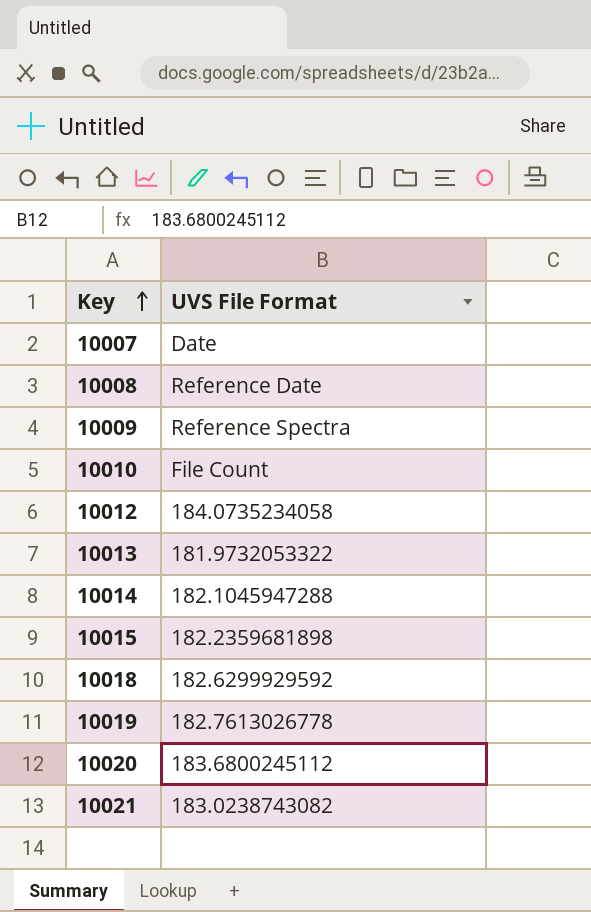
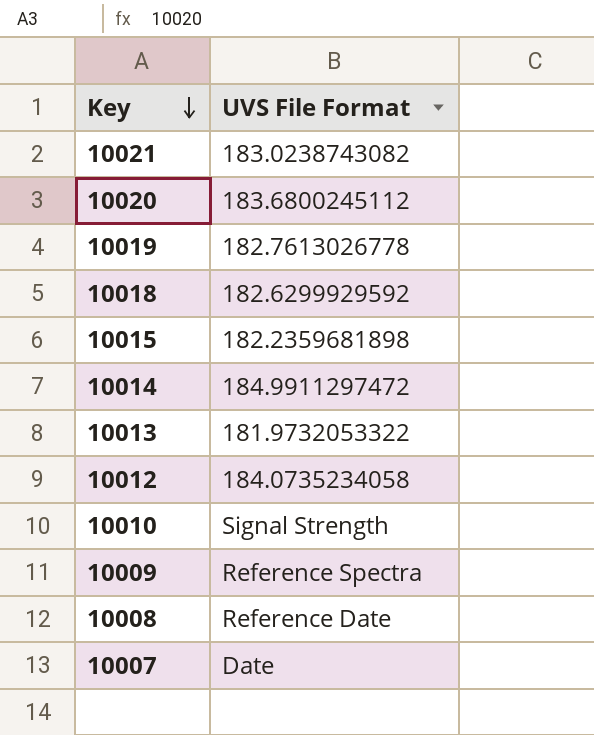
row order: Key ascending -> Key descending
10014 | UVS File Format: 182.1045947288 -> 184.9911297472
10010 | UVS File Format: File Count -> Signal Strength

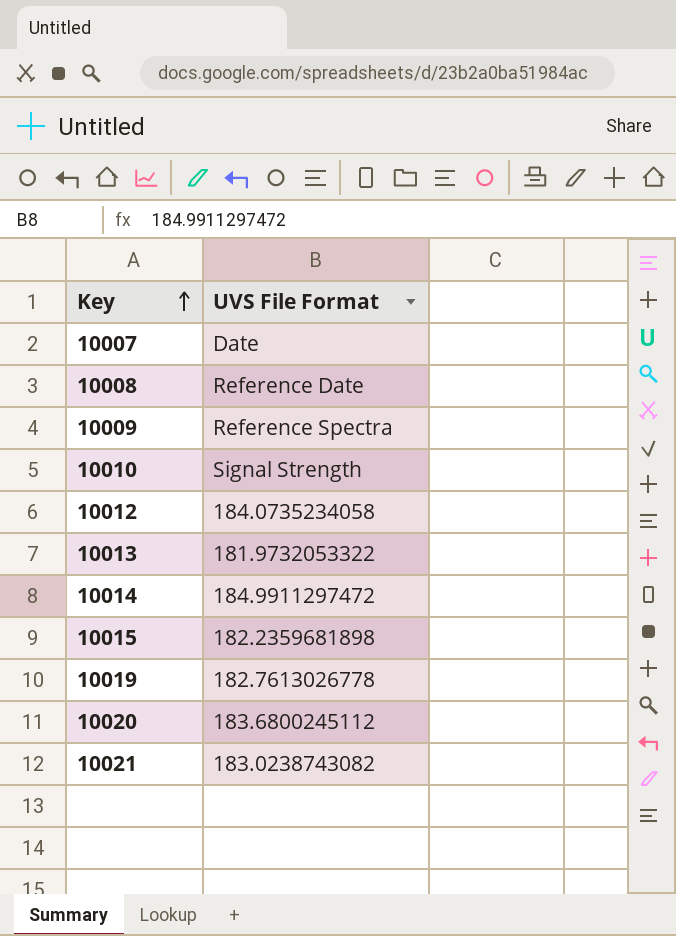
row order: Key descending -> Key ascending
row 10018: 182.6299929592 -> none

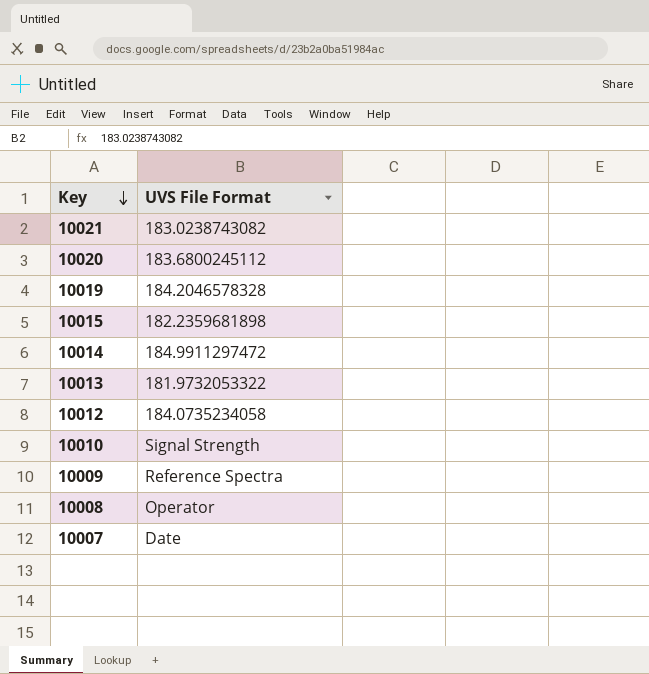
row order: Key ascending -> Key descending
10019 | UVS File Format: 182.7613026778 -> 184.2046578328
10008 | UVS File Format: Reference Date -> Operator

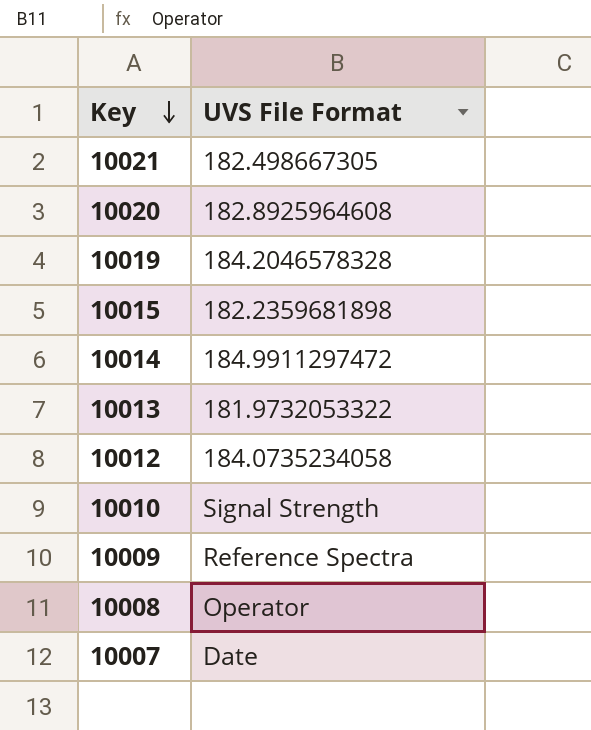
10021 | UVS File Format: 183.0238743082 -> 182.498667305
10020 | UVS File Format: 183.6800245112 -> 182.8925964608

